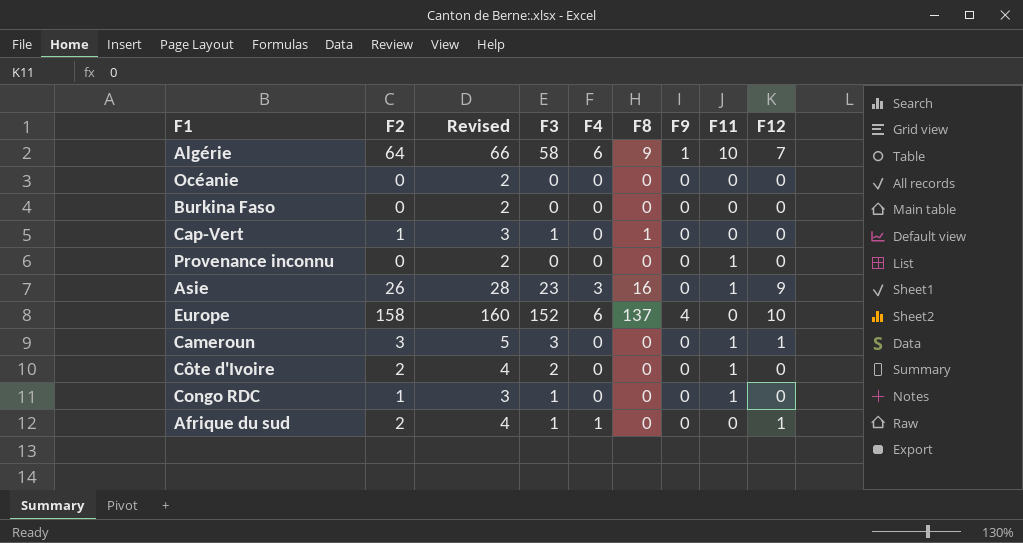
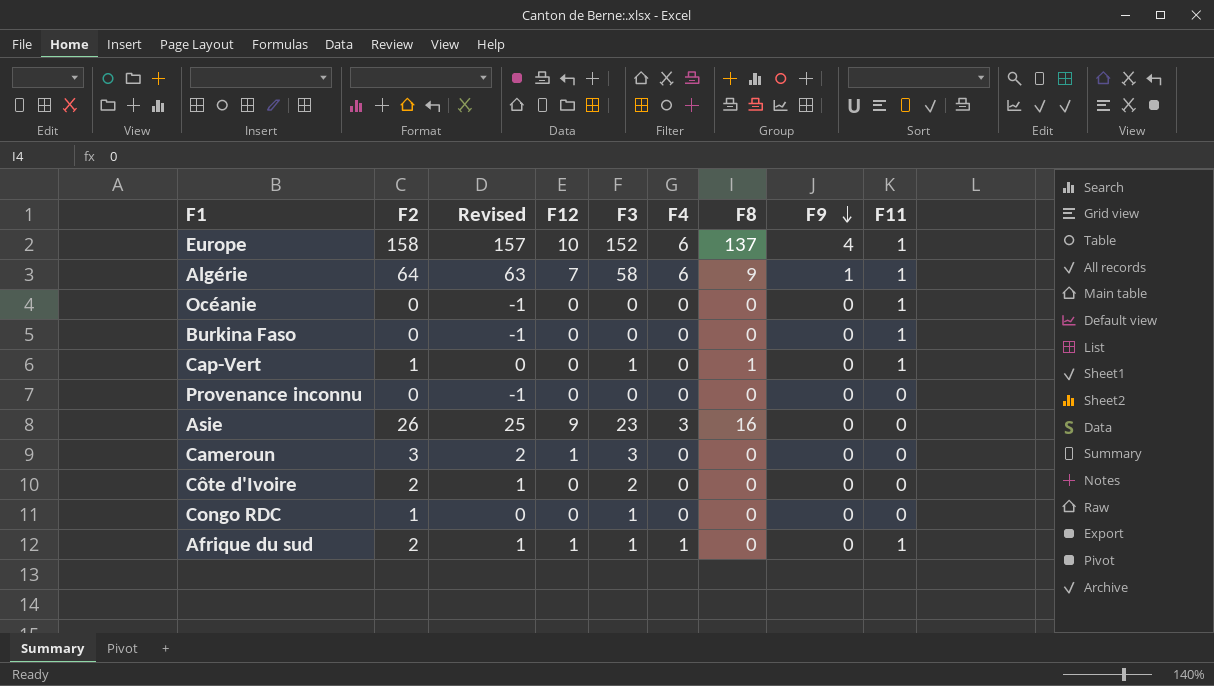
row order: none -> F9 descending
column Revised | formula: [F2] + 2 -> [F2] - 1
column F12 | position: 9 -> 4
Europe | F11: 0 -> 1
Algérie | F11: 10 -> 1
Océanie | F11: 0 -> 1
Burkina Faso | F11: 0 -> 1
Cap-Vert | F11: 0 -> 1
Provenance inconnu | F11: 1 -> 0
Asie | F11: 1 -> 0
Cameroun | F11: 1 -> 0
Côte d'Ivoire | F11: 1 -> 0
Congo RDC | F11: 1 -> 0
Afrique du sud | F11: 0 -> 1

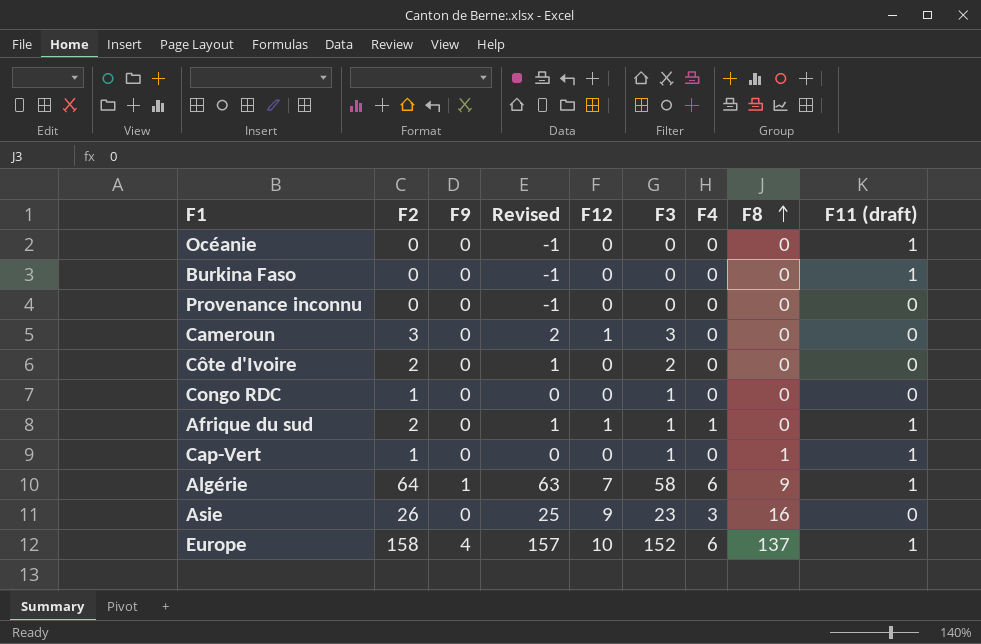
row order: F9 descending -> F8 ascending
column F9 | position: 8 -> 3
column name: F11 -> F11 (draft)

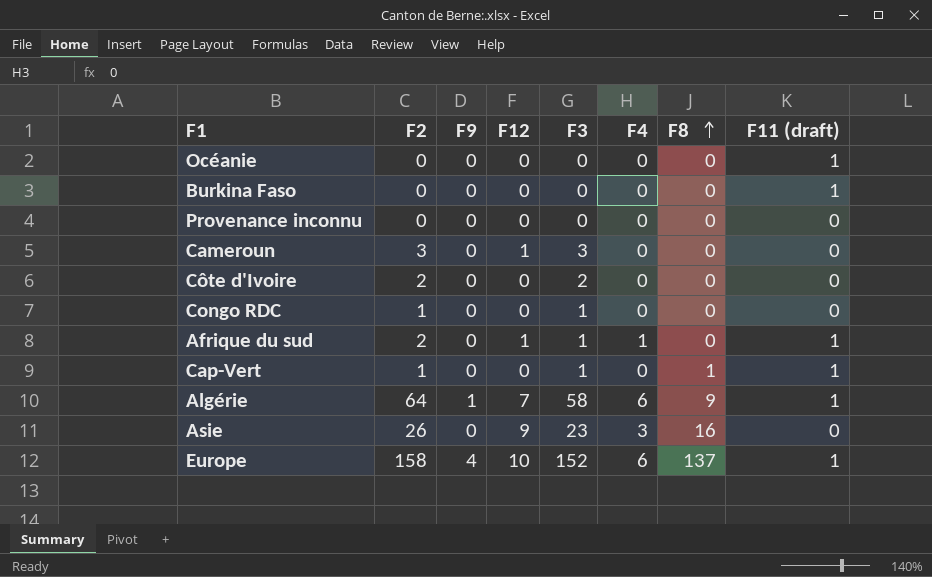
column Revised | formula: [F2] - 1 -> none

